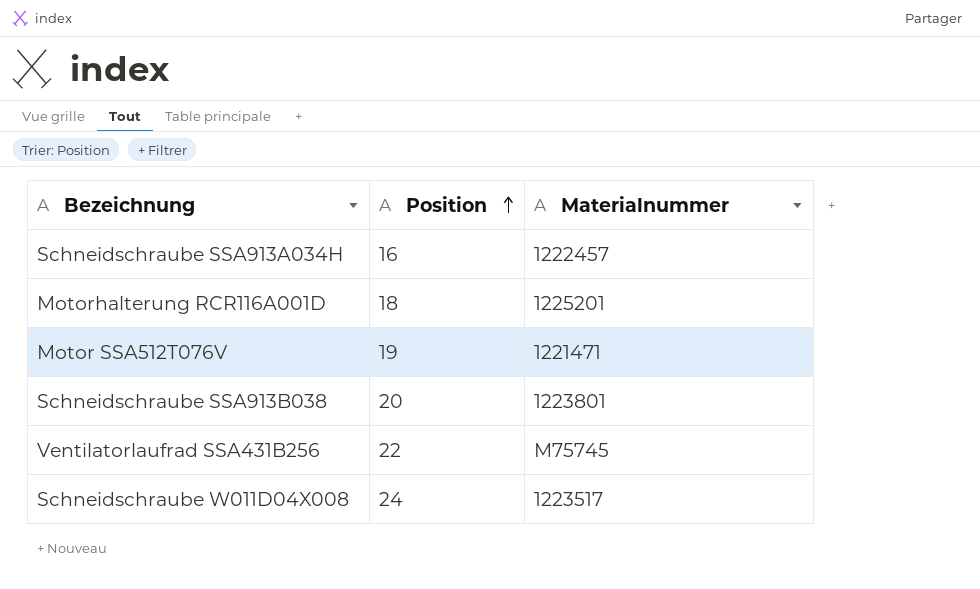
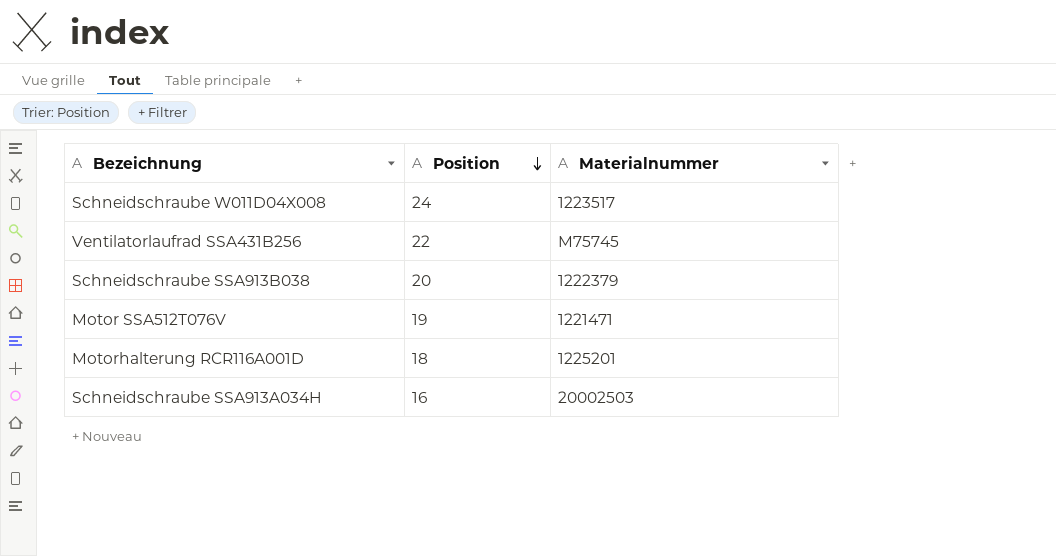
row order: Position ascending -> Position descending
Schneidschraube SSA913B038 | Materialnummer: 1223801 -> 1222379
Schneidschraube SSA913A034H | Materialnummer: 1222457 -> 20002503

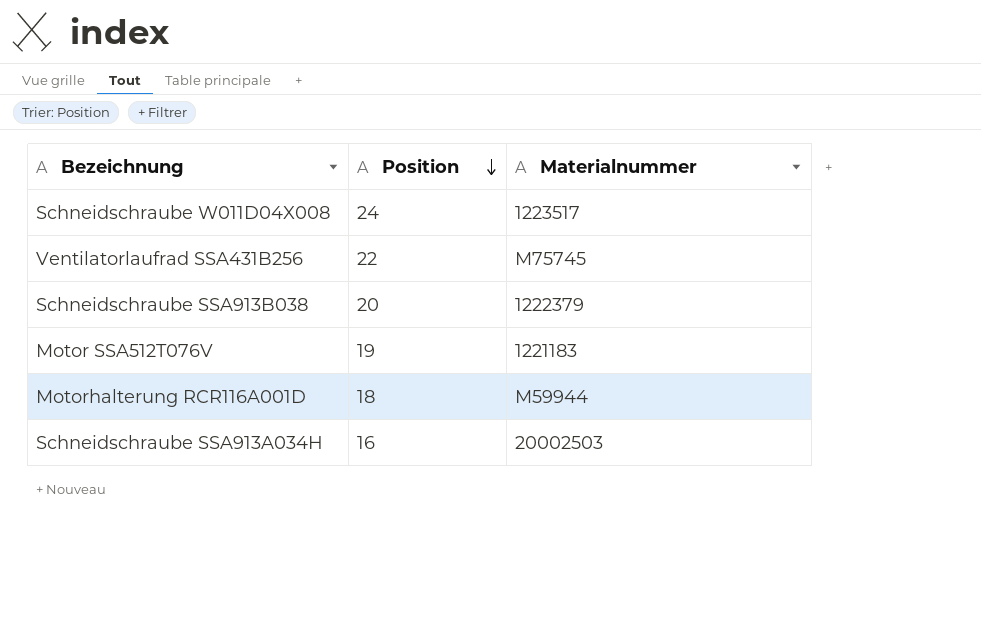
Motor SSA512T076V | Materialnummer: 1221471 -> 1221183
Motorhalterung RCR116A001D | Materialnummer: 1225201 -> M59944

